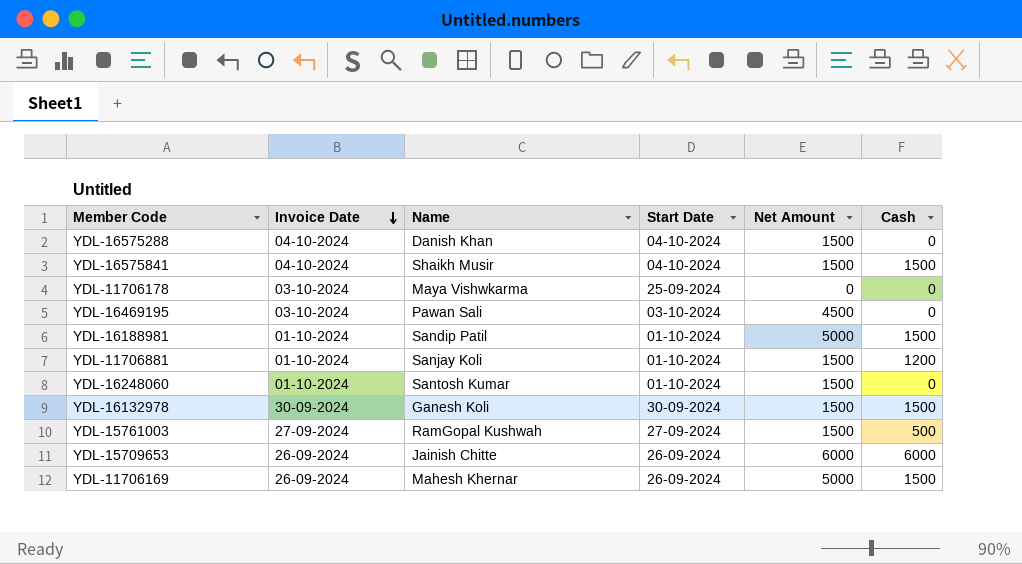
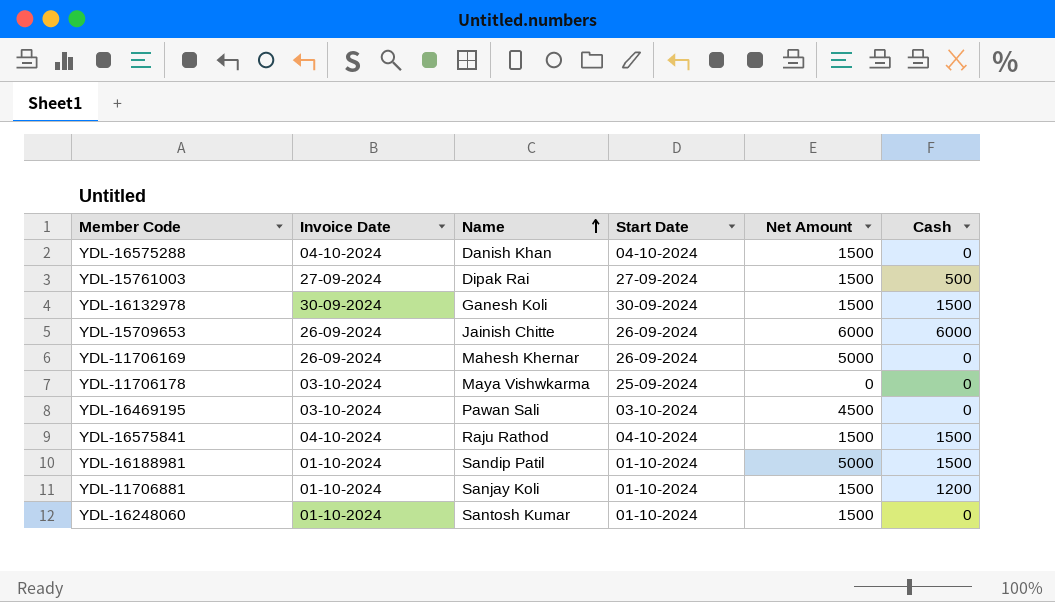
row order: Invoice Date descending -> Name ascending
YDL-15761003 | Name: RamGopal Kushwah -> Dipak Rai
YDL-11706169 | Cash: 1500 -> 0
YDL-16575841 | Name: Shaikh Musir -> Raju Rathod

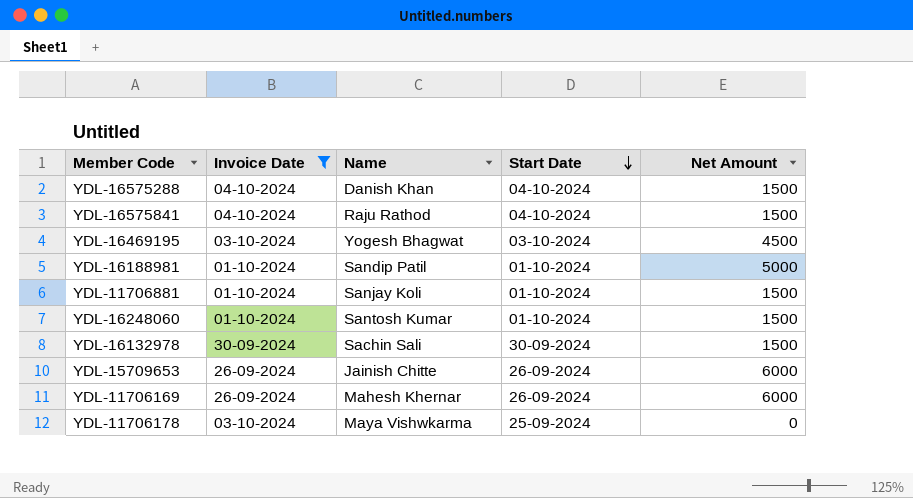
filter: none -> Invoice Date != 27-09-2024
row order: Name ascending -> Start Date descending
column Cash | position: 6 -> none
YDL-16469195 | Name: Pawan Sali -> Yogesh Bhagwat
YDL-16132978 | Name: Ganesh Koli -> Sachin Sali
YDL-11706169 | Net Amount: 5000 -> 6000

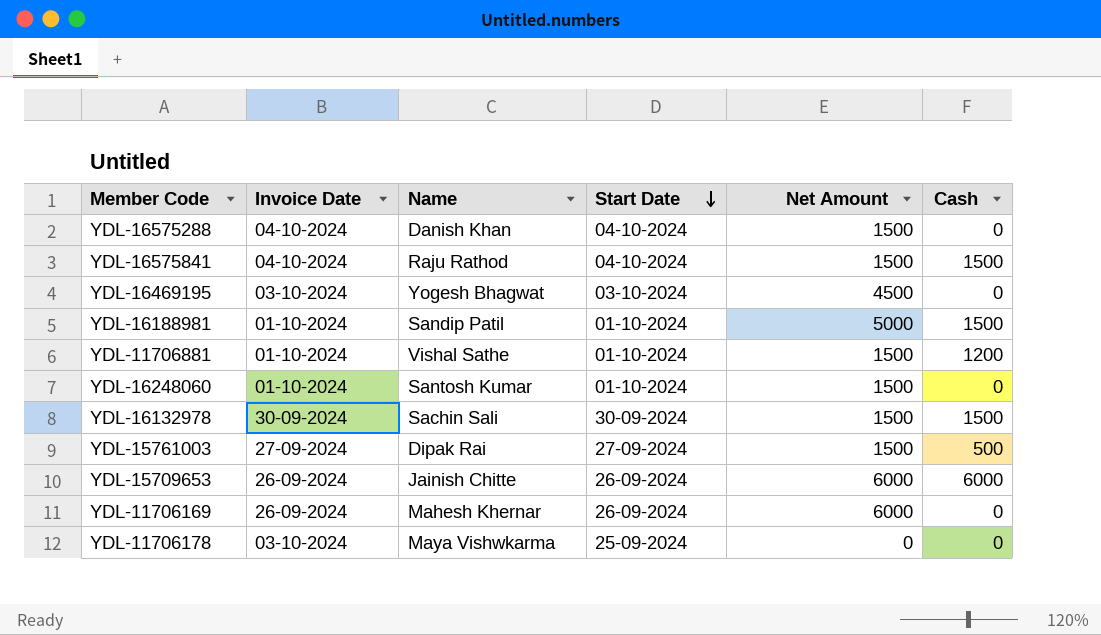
filter: Invoice Date != 27-09-2024 -> none
column Cash | position: none -> 6
YDL-11706881 | Name: Sanjay Koli -> Vishal Sathe

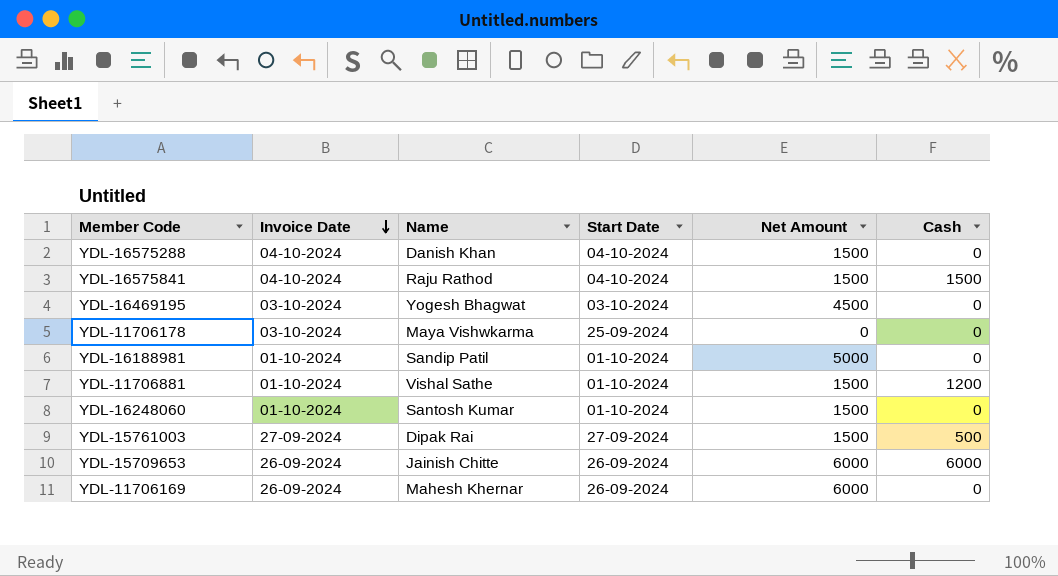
row order: Start Date descending -> Invoice Date descending
row YDL-16132978: 30-09-2024 | Sachin Sali | 30-09-2024 | 1500 | 1500 -> none
YDL-16188981 | Cash: 1500 -> 0

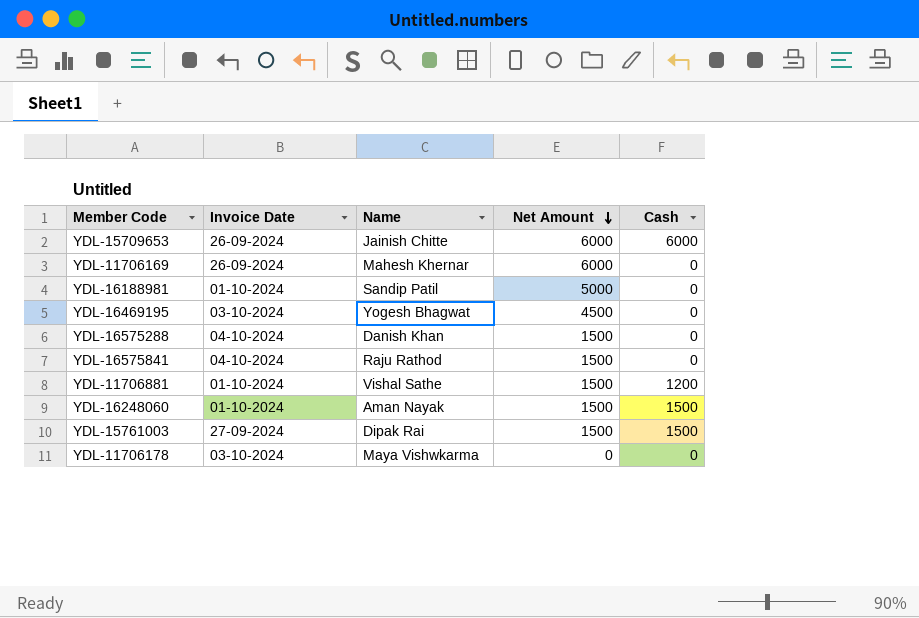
row order: Invoice Date descending -> Net Amount descending
column Start Date | position: 4 -> none
YDL-16575841 | Cash: 1500 -> 0
YDL-16248060 | Name: Santosh Kumar -> Aman Nayak
YDL-16248060 | Cash: 0 -> 1500
YDL-15761003 | Cash: 500 -> 1500

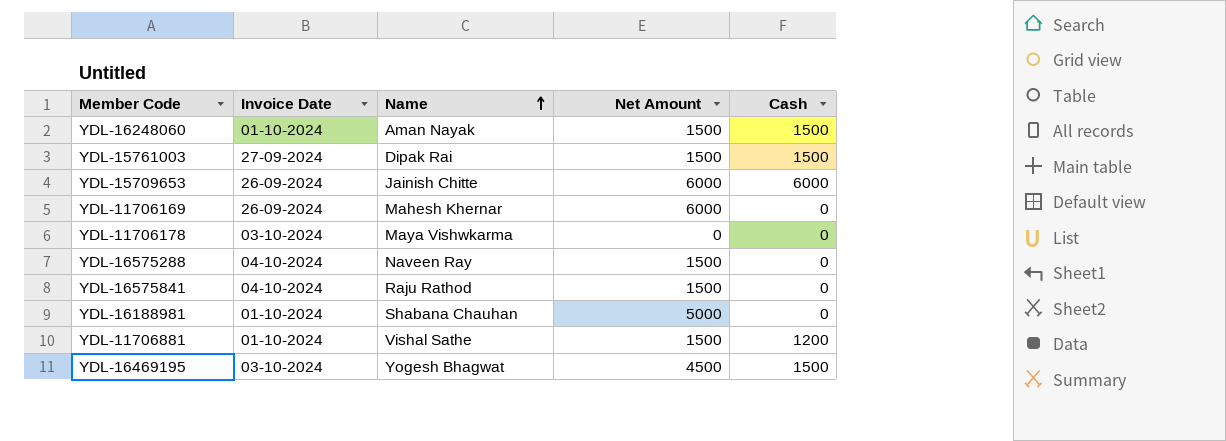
row order: Net Amount descending -> Name ascending
YDL-16575288 | Name: Danish Khan -> Naveen Ray
YDL-16188981 | Name: Sandip Patil -> Shabana Chauhan
YDL-16469195 | Cash: 0 -> 1500

